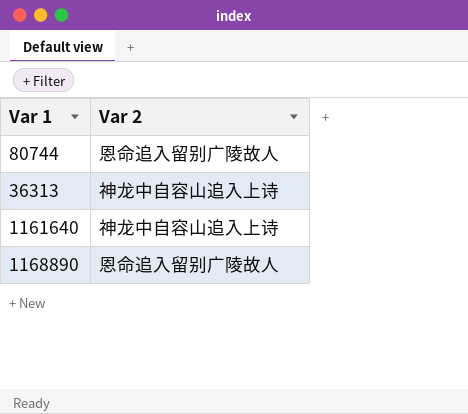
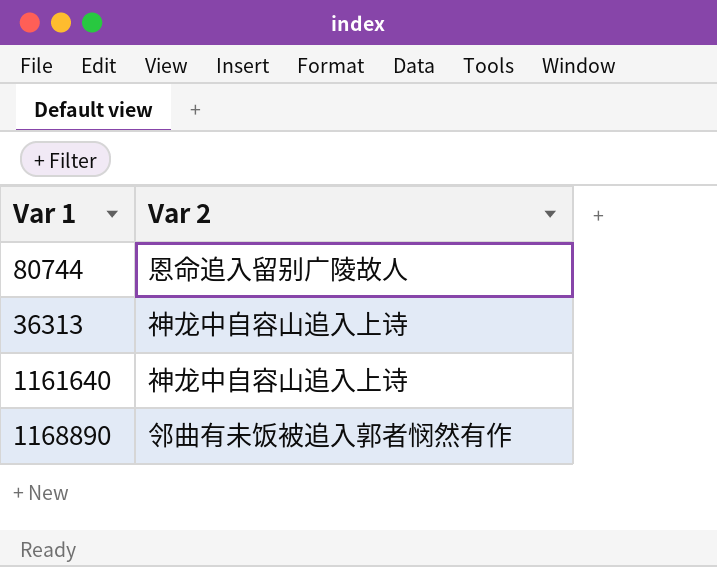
1168890 | Var 2: 恩命追入留别广陵故人 -> 邻曲有未饭被追入郭者悯然有作

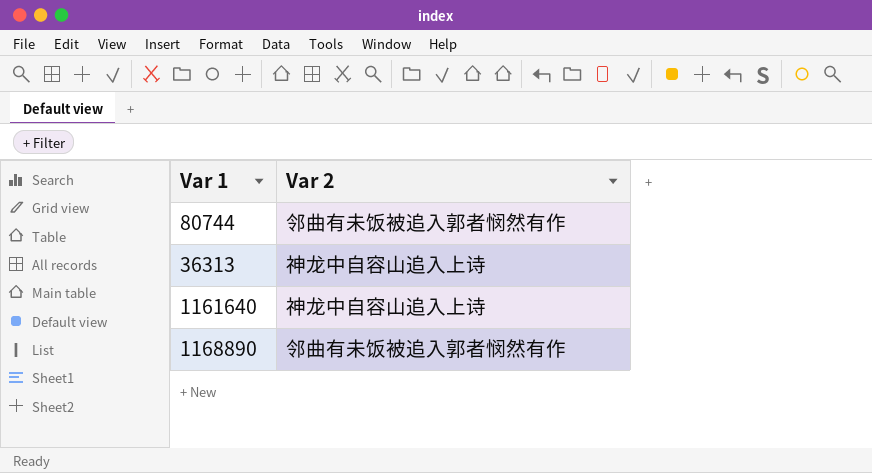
80744 | Var 2: 恩命追入留别广陵故人 -> 邻曲有未饭被追入郭者悯然有作

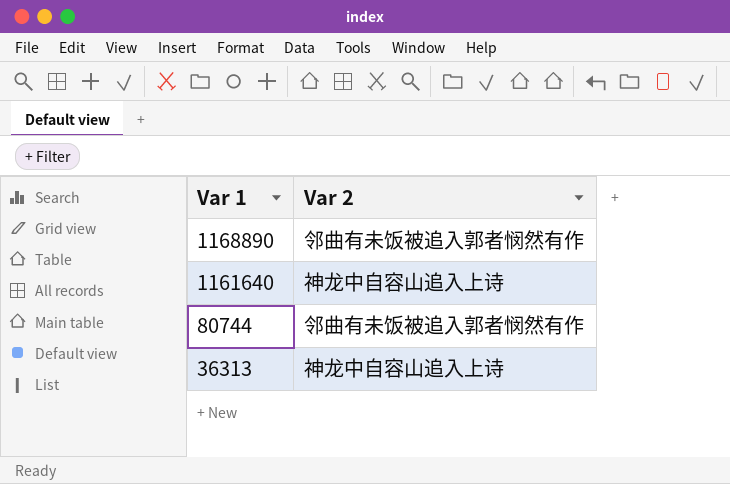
row order: none -> Var 1 descending

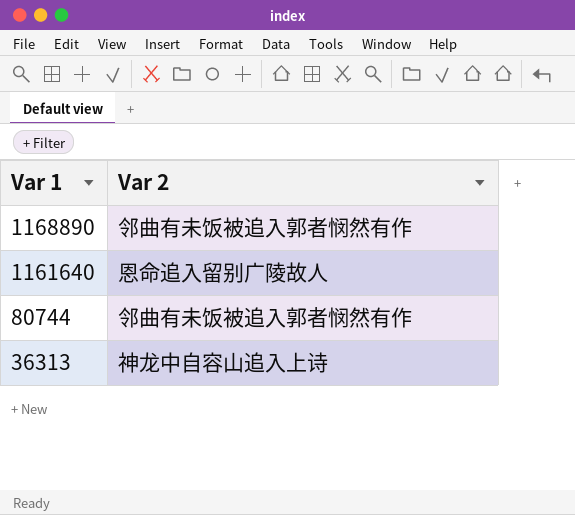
1161640 | Var 2: 神龙中自容山追入上诗 -> 恩命追入留别广陵故人

